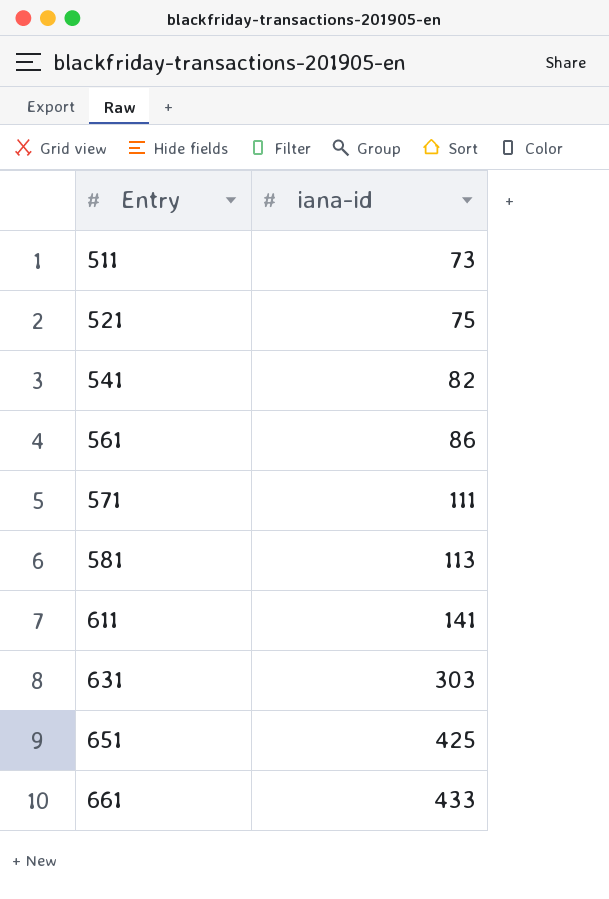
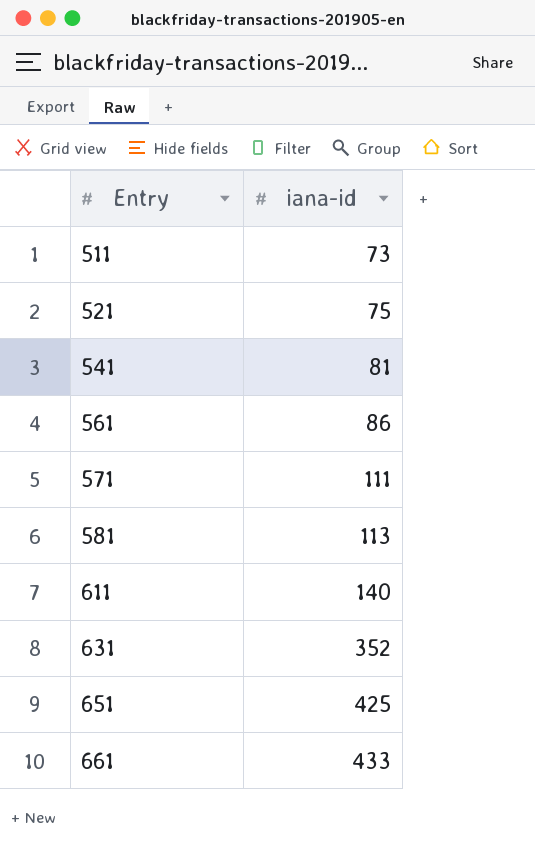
541 | iana-id: 82 -> 81
611 | iana-id: 141 -> 140
631 | iana-id: 303 -> 352

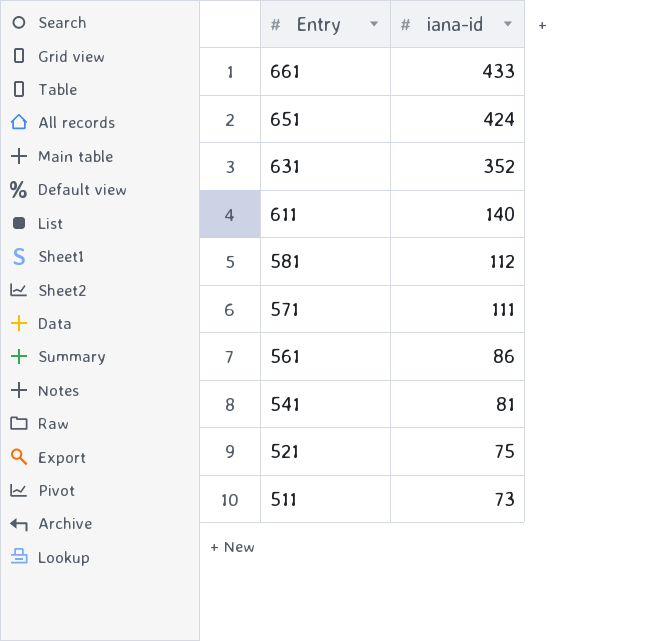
row order: Entry ascending -> Entry descending
651 | iana-id: 425 -> 424
581 | iana-id: 113 -> 112

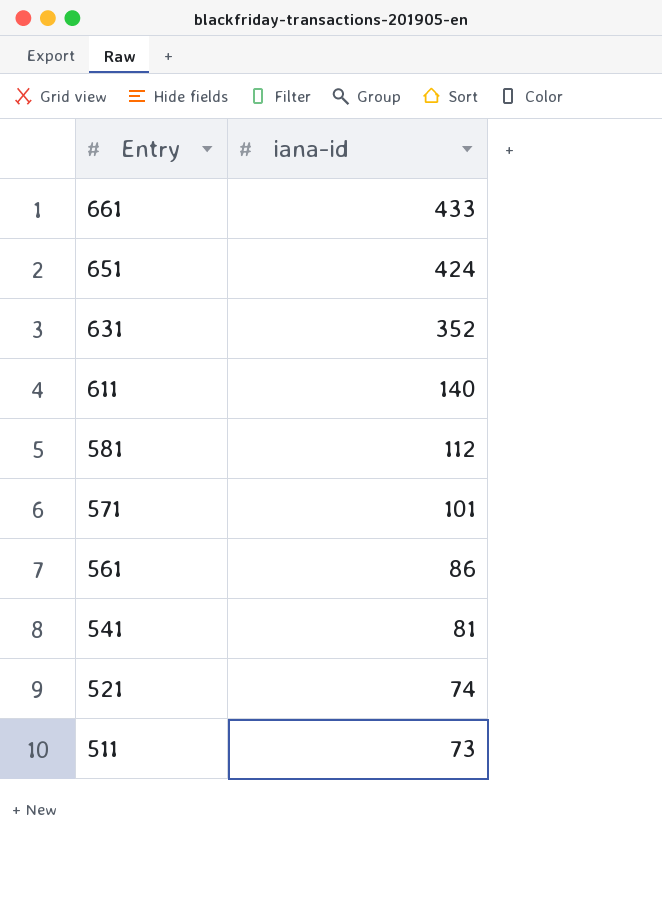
571 | iana-id: 111 -> 101
521 | iana-id: 75 -> 74

